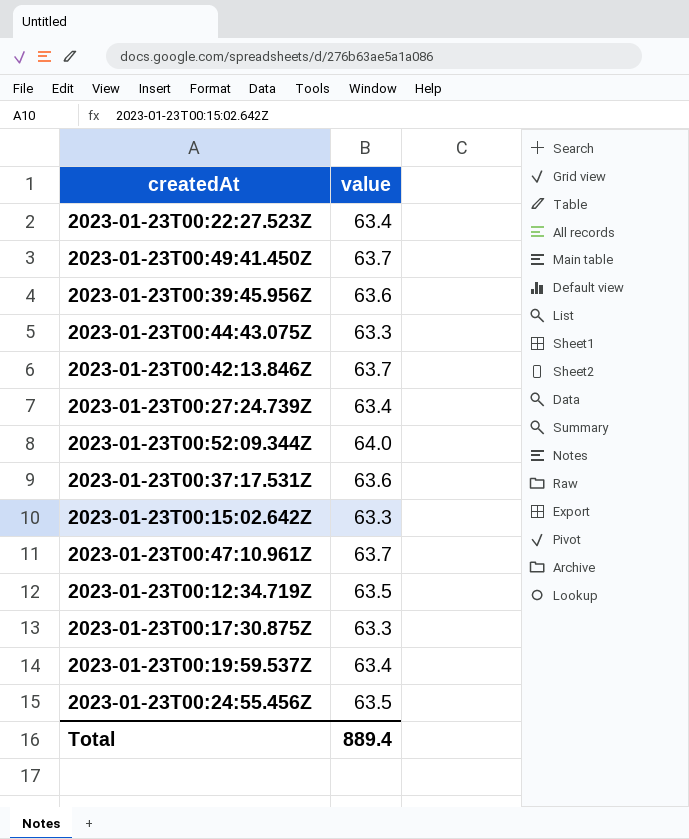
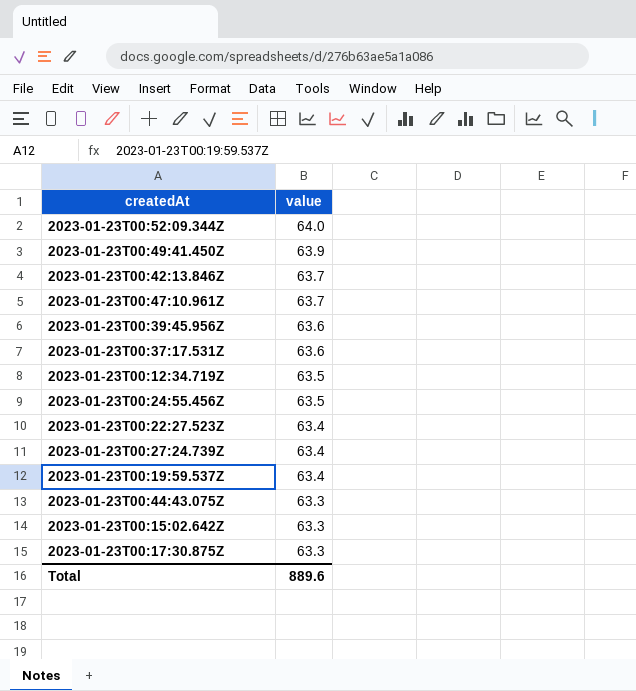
row order: none -> value descending
2023-01-23T00:49:41.450Z | value: 63.7 -> 63.9
Total | value: 889.4 -> 889.6

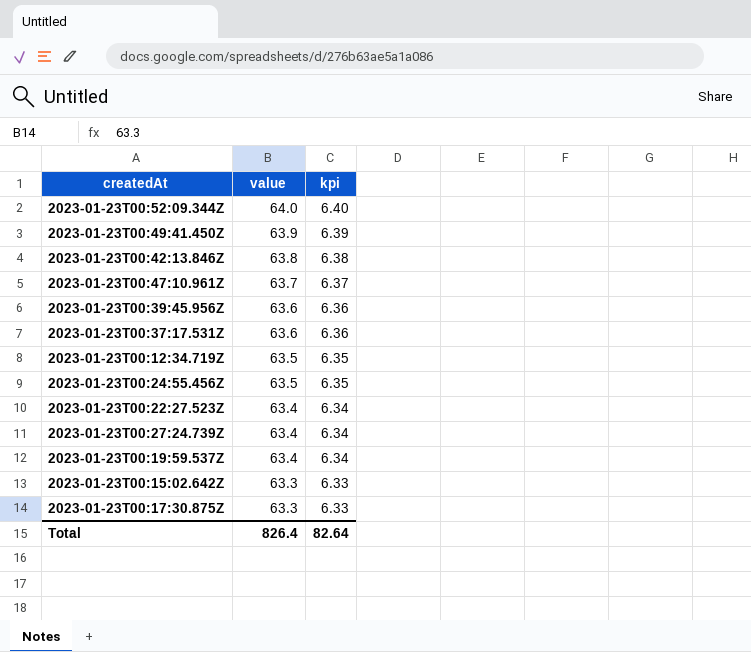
column kpi | formula: none -> [value] * 0.1
row 2023-01-23T00:44:43.075Z: 63.3 -> none
2023-01-23T00:42:13.846Z | value: 63.7 -> 63.8
Total | value: 889.6 -> 826.4

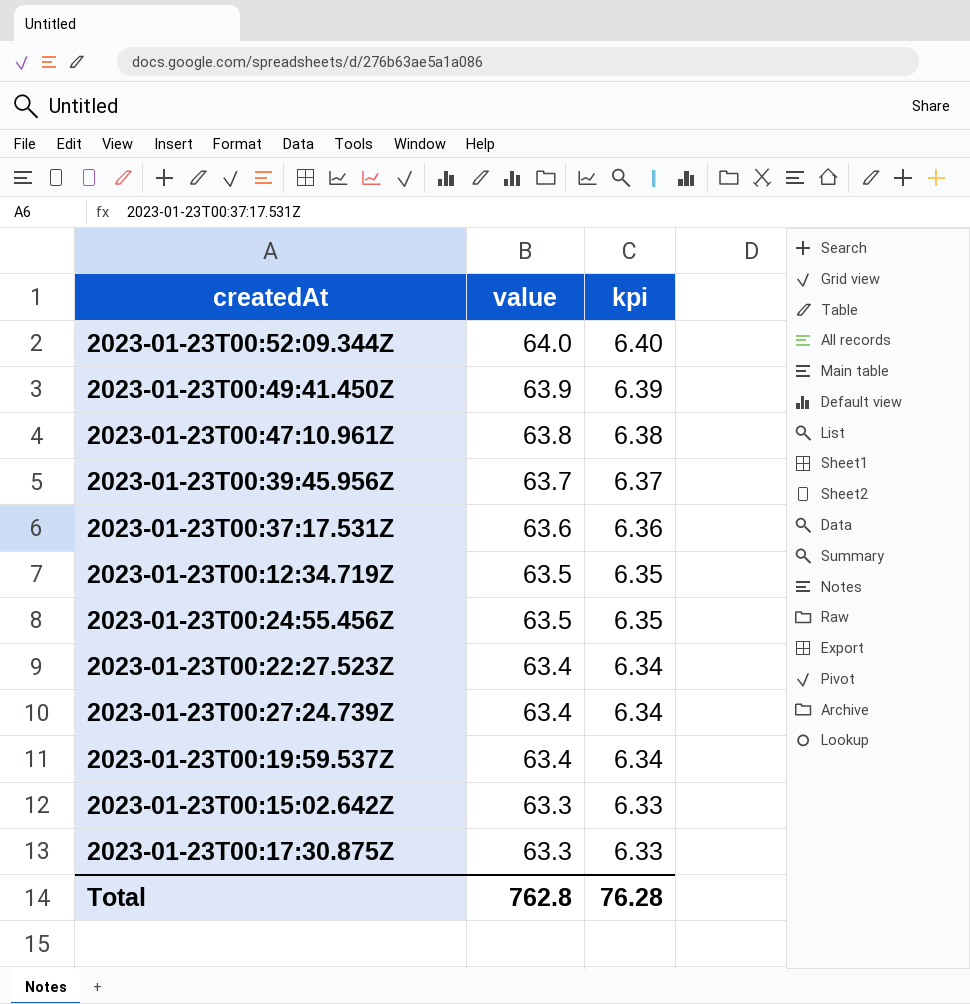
row 2023-01-23T00:42:13.846Z: 63.8 | 6.38 -> none
2023-01-23T00:47:10.961Z | value: 63.7 -> 63.8
2023-01-23T00:47:10.961Z | kpi: 6.37 -> 6.38
2023-01-23T00:39:45.956Z | value: 63.6 -> 63.7
2023-01-23T00:39:45.956Z | kpi: 6.36 -> 6.37
Total | value: 826.4 -> 762.8
Total | kpi: 82.64 -> 76.28

